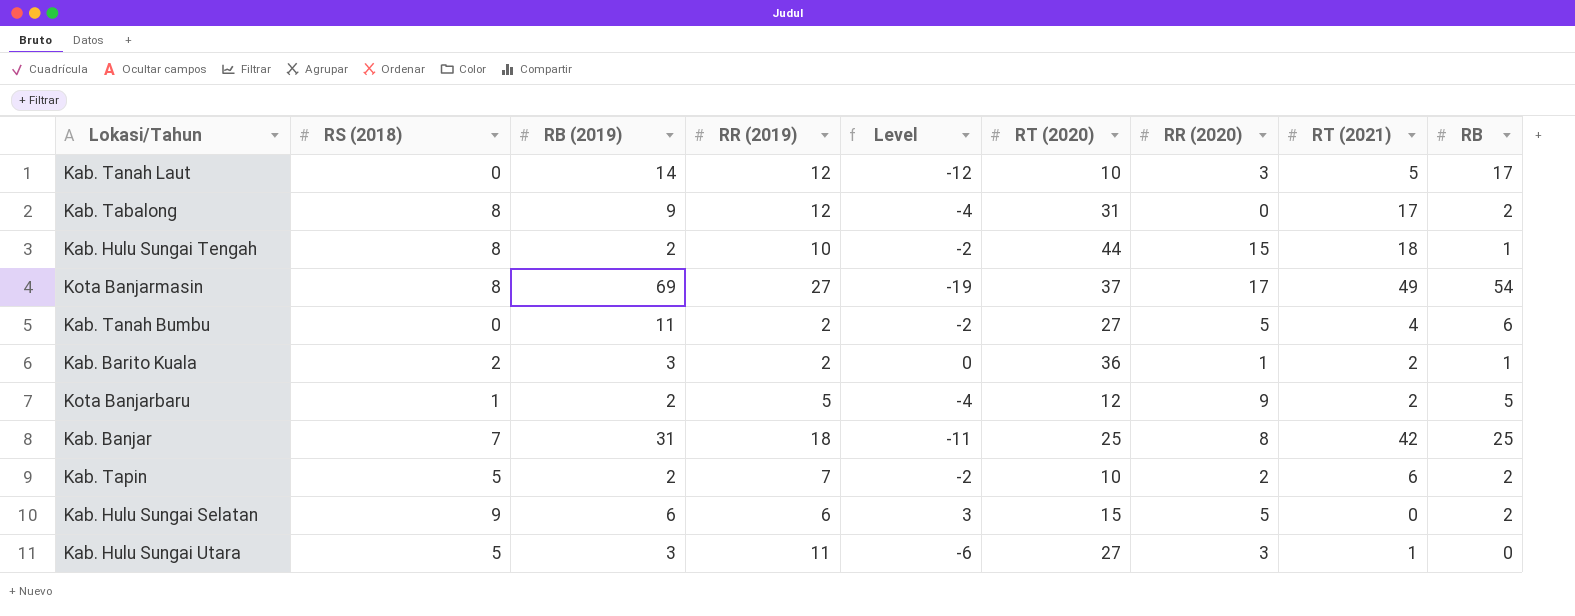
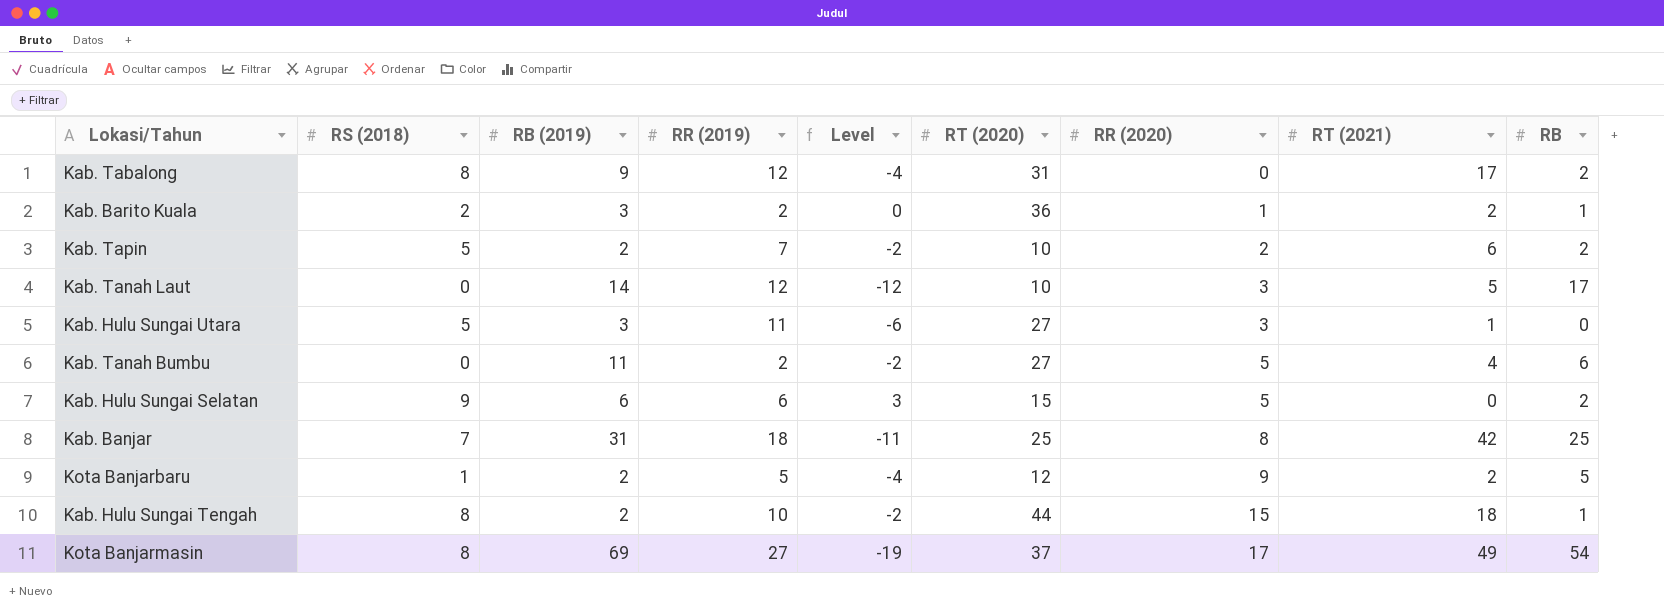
row order: none -> RR (2020) ascending

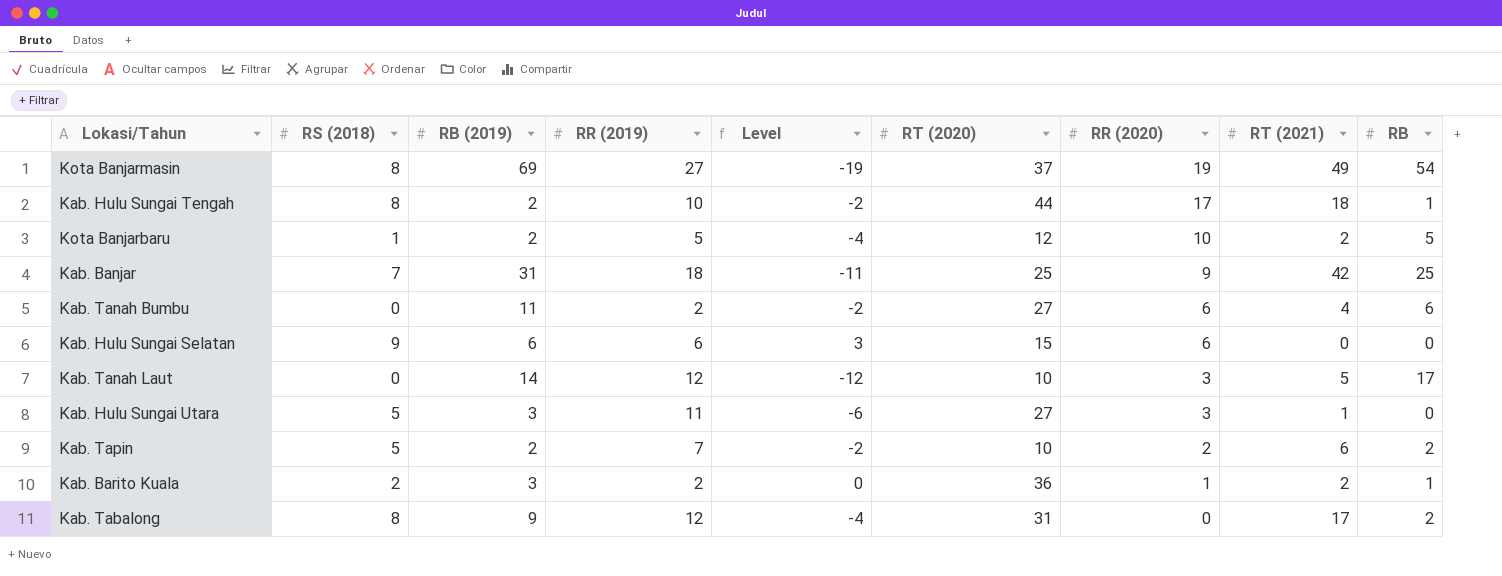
row order: RR (2020) ascending -> RR (2020) descending
Kota Banjarmasin | RR (2020): 17 -> 19
Kab. Hulu Sungai Tengah | RR (2020): 15 -> 17
Kota Banjarbaru | RR (2020): 9 -> 10
Kab. Banjar | RR (2020): 8 -> 9
Kab. Tanah Bumbu | RR (2020): 5 -> 6
Kab. Hulu Sungai Selatan | RR (2020): 5 -> 6
Kab. Hulu Sungai Selatan | RB: 2 -> 0

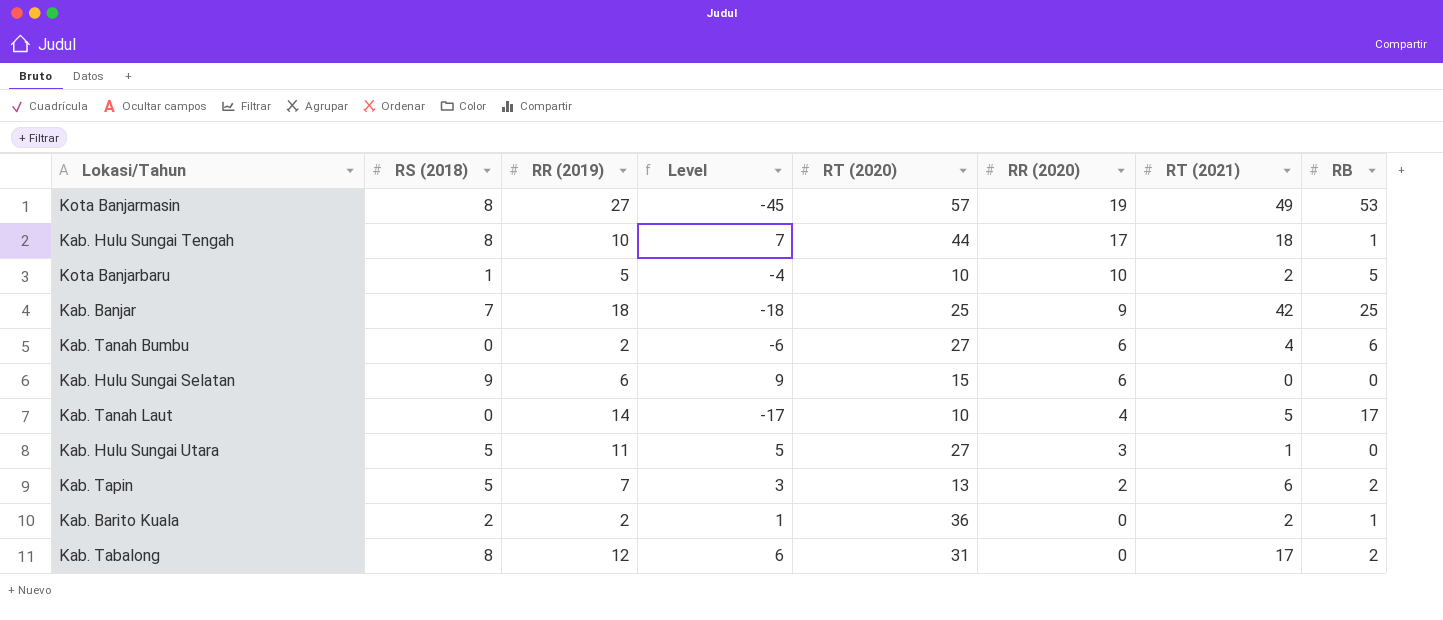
column RB (2019) | position: 3 -> none
column Level | formula: [RS (2018)] - [RR (2019)] -> [RS (2018)] - [RB]
Kota Banjarmasin | RT (2020): 37 -> 57
Kota Banjarmasin | RB: 54 -> 53
Kota Banjarbaru | RT (2020): 12 -> 10
Kab. Tanah Laut | RR (2019): 12 -> 14
Kab. Tanah Laut | RR (2020): 3 -> 4
Kab. Tapin | RT (2020): 10 -> 13
Kab. Barito Kuala | RR (2020): 1 -> 0

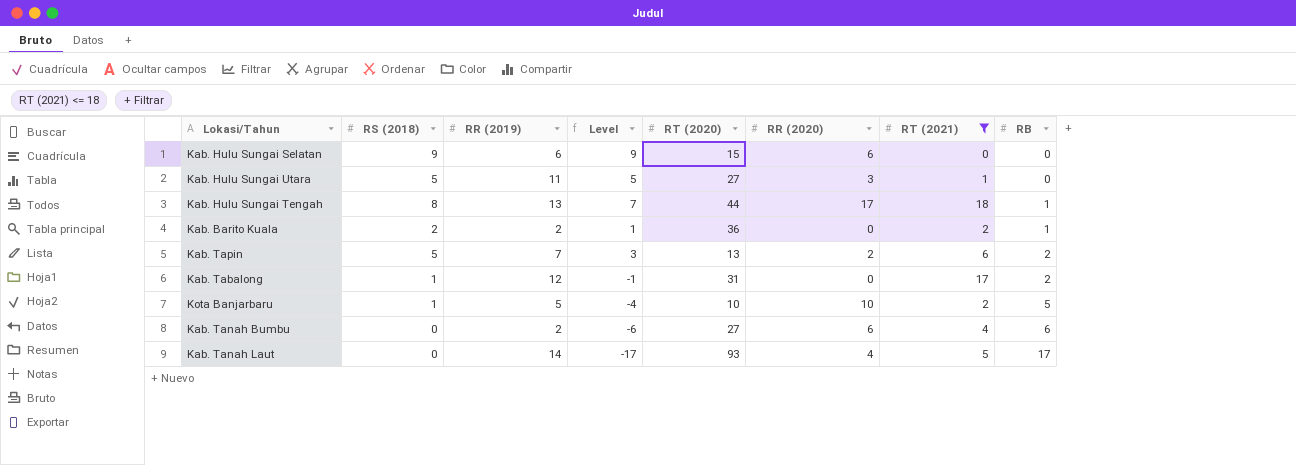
filter: none -> RT (2021) <= 18
row order: RR (2020) descending -> RB ascending
Kab. Hulu Sungai Tengah | RR (2019): 10 -> 13
Kab. Tabalong | RS (2018): 8 -> 1
Kab. Tabalong | Level: 6 -> -1
Kab. Tanah Laut | RT (2020): 10 -> 93

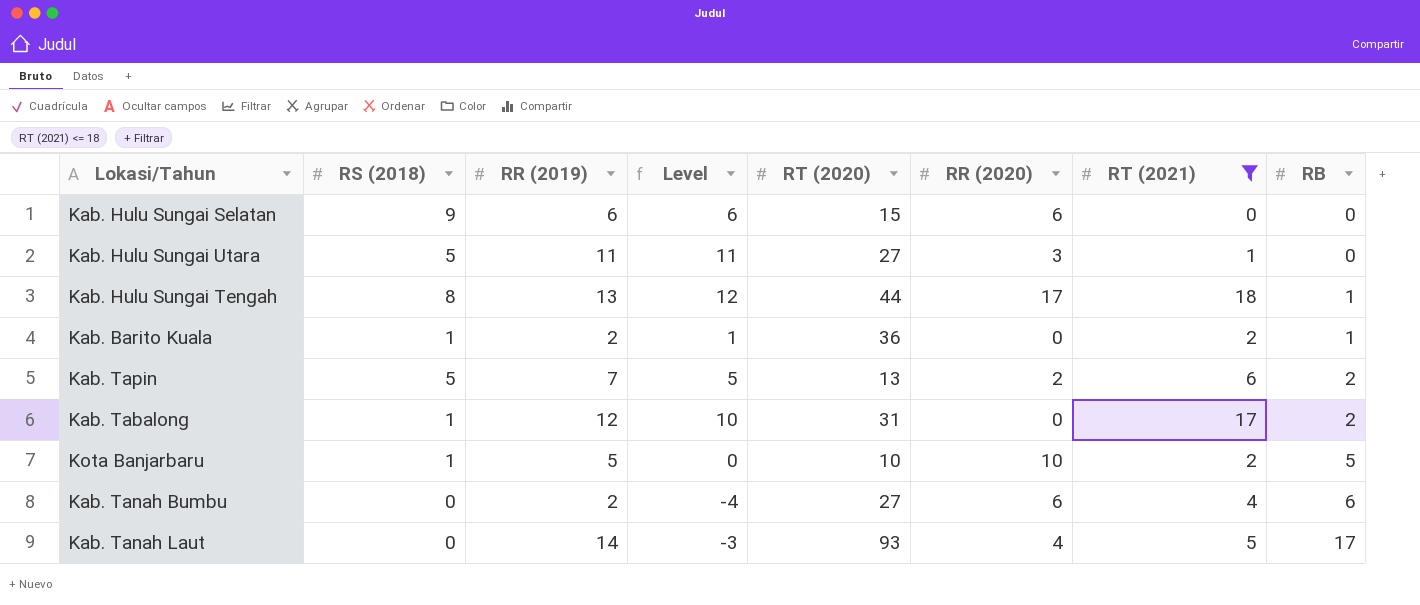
column Level | formula: [RS (2018)] - [RB] -> [RR (2019)] - [RB]
Kab. Barito Kuala | RS (2018): 2 -> 1

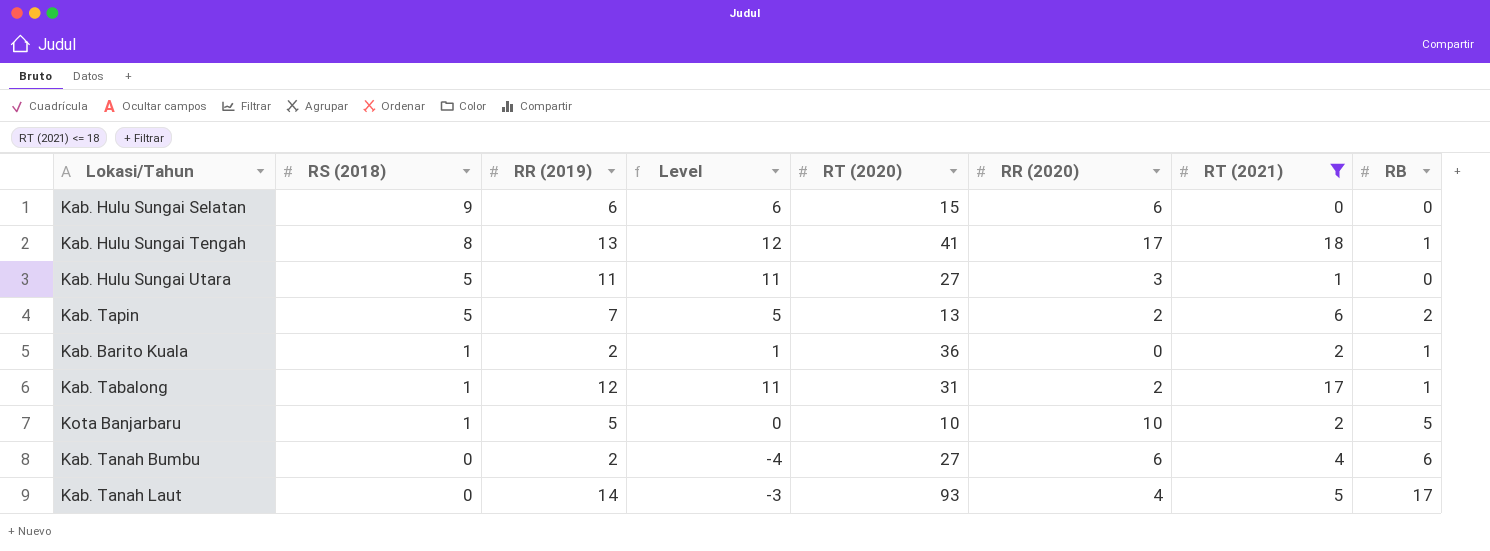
row order: RB ascending -> RS (2018) descending
Kab. Hulu Sungai Tengah | RT (2020): 44 -> 41
Kab. Tabalong | Level: 10 -> 11
Kab. Tabalong | RR (2020): 0 -> 2
Kab. Tabalong | RB: 2 -> 1

